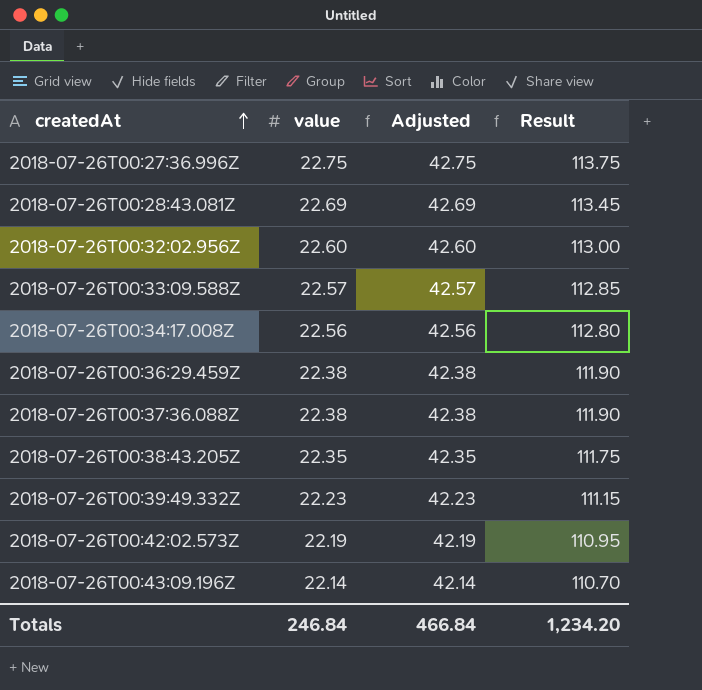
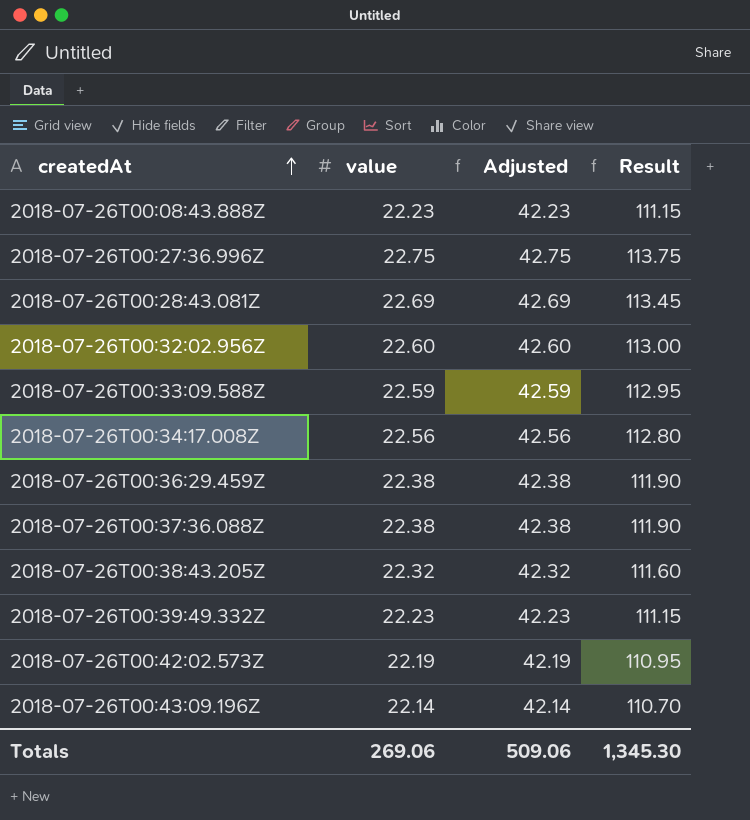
row 2018-07-26T00:08:43.888Z: none -> 22.23 | 42.23 | 111.15
2018-07-26T00:33:09.588Z | value: 22.57 -> 22.59
2018-07-26T00:33:09.588Z | Adjusted: 42.57 -> 42.59
2018-07-26T00:33:09.588Z | Result: 112.85 -> 112.95
2018-07-26T00:38:43.205Z | value: 22.35 -> 22.32
2018-07-26T00:38:43.205Z | Adjusted: 42.35 -> 42.32
2018-07-26T00:38:43.205Z | Result: 111.75 -> 111.60
Totals | value: 246.84 -> 269.06
Totals | Adjusted: 466.84 -> 509.06
Totals | Result: 1,234.20 -> 1,345.30

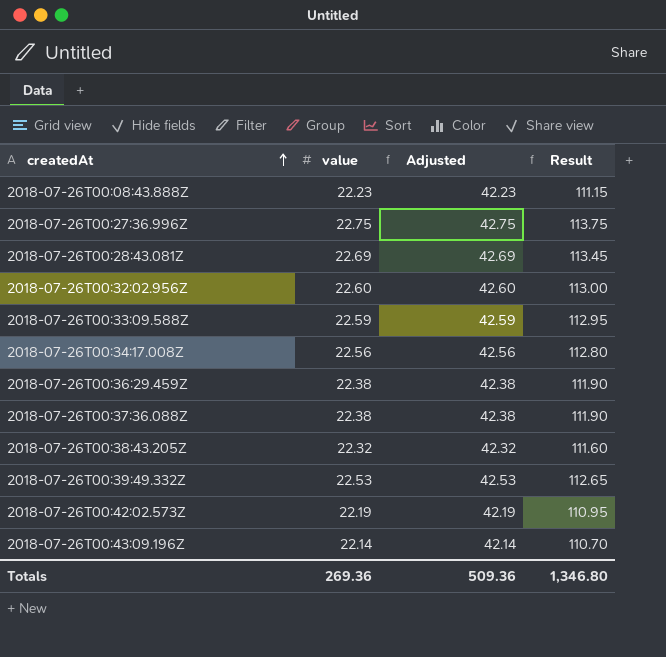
2018-07-26T00:39:49.332Z | value: 22.23 -> 22.53
2018-07-26T00:39:49.332Z | Adjusted: 42.23 -> 42.53
2018-07-26T00:39:49.332Z | Result: 111.15 -> 112.65
Totals | value: 269.06 -> 269.36
Totals | Adjusted: 509.06 -> 509.36
Totals | Result: 1,345.30 -> 1,346.80

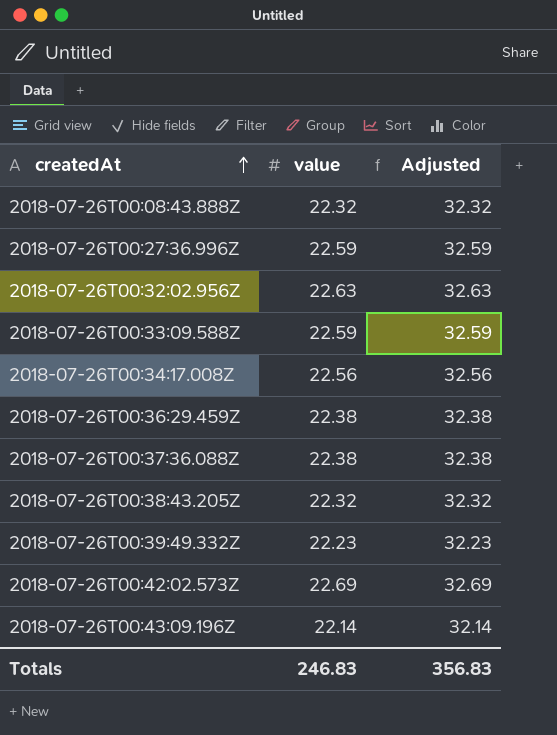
column Result | formula: [value] * 5 -> none
column Adjusted | formula: [value] + 20 -> [value] + 10
row 2018-07-26T00:28:43.081Z: 22.69 | 42.69 | 113.45 -> none
2018-07-26T00:08:43.888Z | value: 22.23 -> 22.32
2018-07-26T00:27:36.996Z | value: 22.75 -> 22.59
2018-07-26T00:32:02.956Z | value: 22.60 -> 22.63
2018-07-26T00:39:49.332Z | value: 22.53 -> 22.23
2018-07-26T00:42:02.573Z | value: 22.19 -> 22.69
Totals | value: 269.36 -> 246.83
Totals | Adjusted: 509.36 -> 356.83

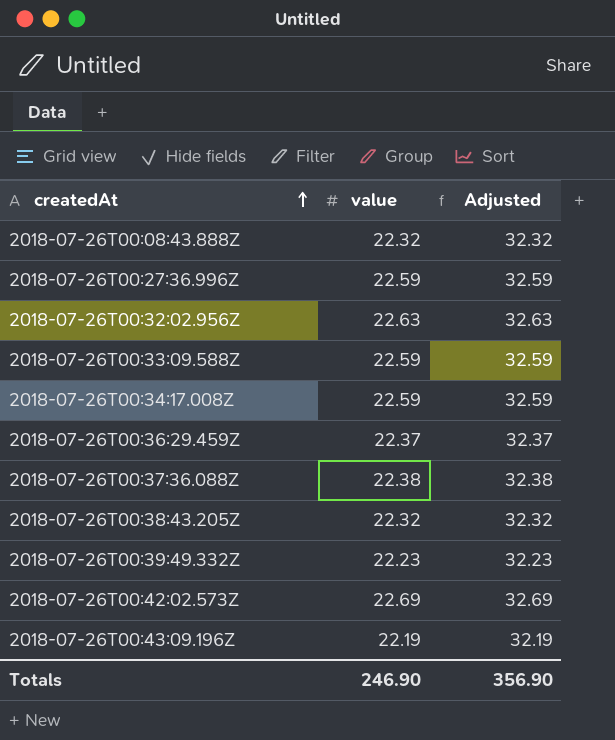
2018-07-26T00:34:17.008Z | value: 22.56 -> 22.59
2018-07-26T00:34:17.008Z | Adjusted: 32.56 -> 32.59
2018-07-26T00:36:29.459Z | value: 22.38 -> 22.37
2018-07-26T00:36:29.459Z | Adjusted: 32.38 -> 32.37
2018-07-26T00:43:09.196Z | value: 22.14 -> 22.19
2018-07-26T00:43:09.196Z | Adjusted: 32.14 -> 32.19
Totals | value: 246.83 -> 246.90
Totals | Adjusted: 356.83 -> 356.90

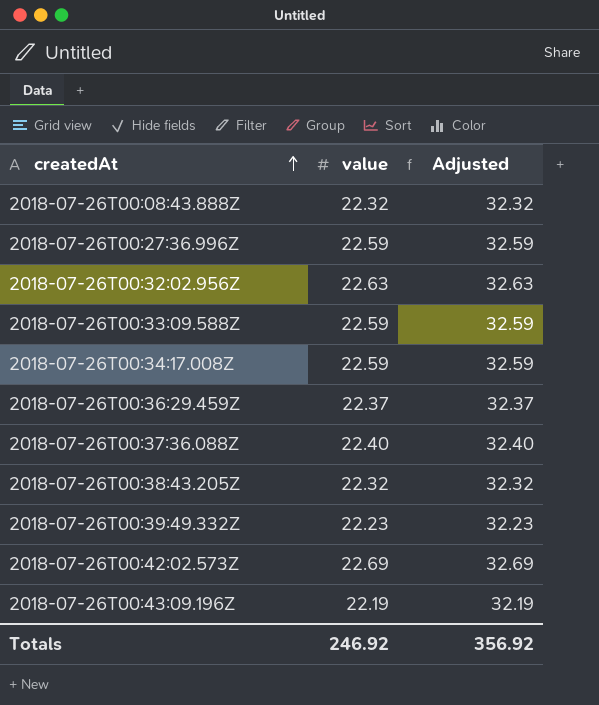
2018-07-26T00:37:36.088Z | value: 22.38 -> 22.40
2018-07-26T00:37:36.088Z | Adjusted: 32.38 -> 32.40
Totals | value: 246.90 -> 246.92
Totals | Adjusted: 356.90 -> 356.92

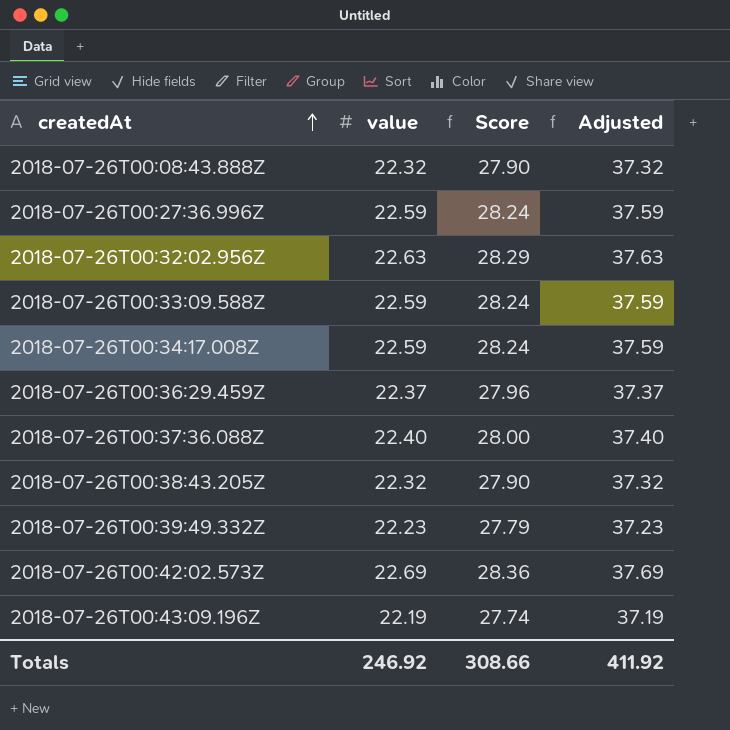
column Score | formula: none -> [value] * 1.25
column Adjusted | formula: [value] + 10 -> [value] + 15
Totals | Adjusted: 356.92 -> 411.92

